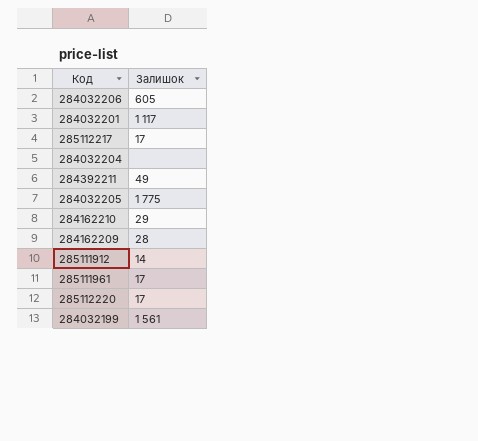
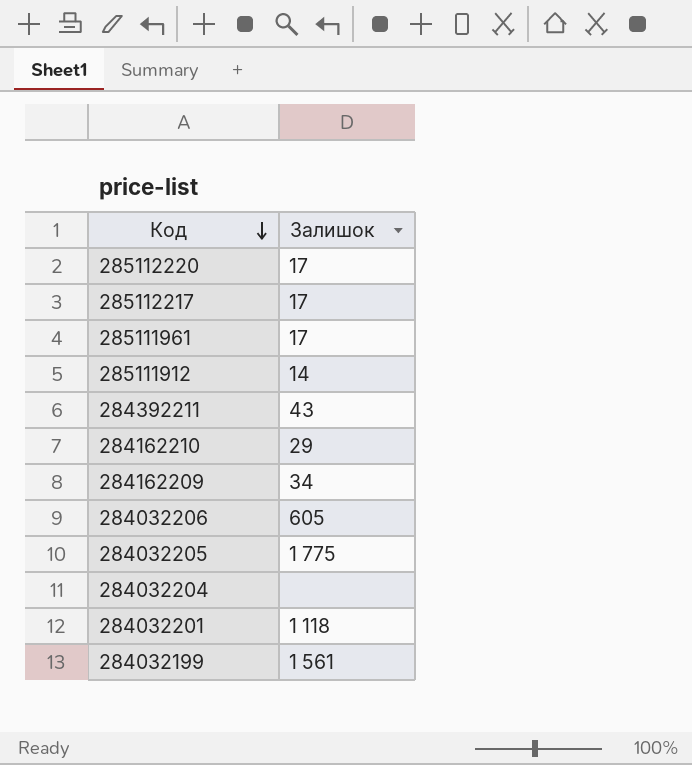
row order: none -> Код descending
284392211 | Залишок: 49 -> 43
284162209 | Залишок: 28 -> 34
284032201 | Залишок: 1 117 -> 1 118

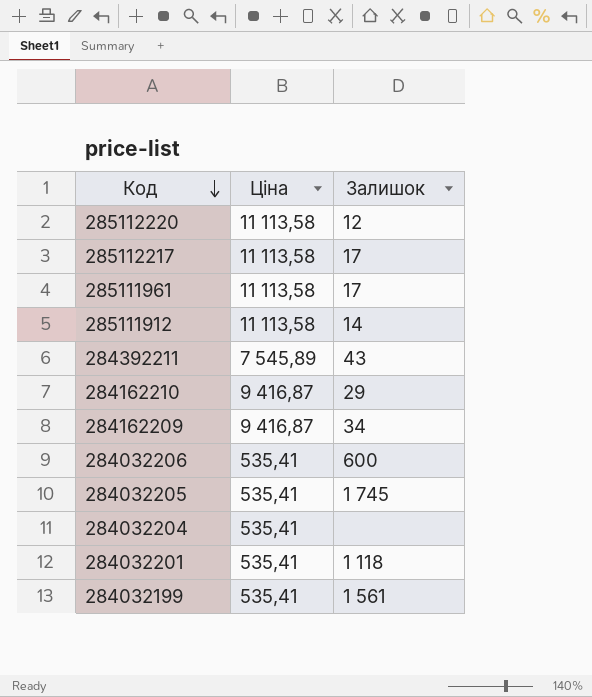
column Ціна | position: none -> 2
285112220 | Залишок: 17 -> 12
284032206 | Залишок: 605 -> 600
284032205 | Залишок: 1 775 -> 1 745

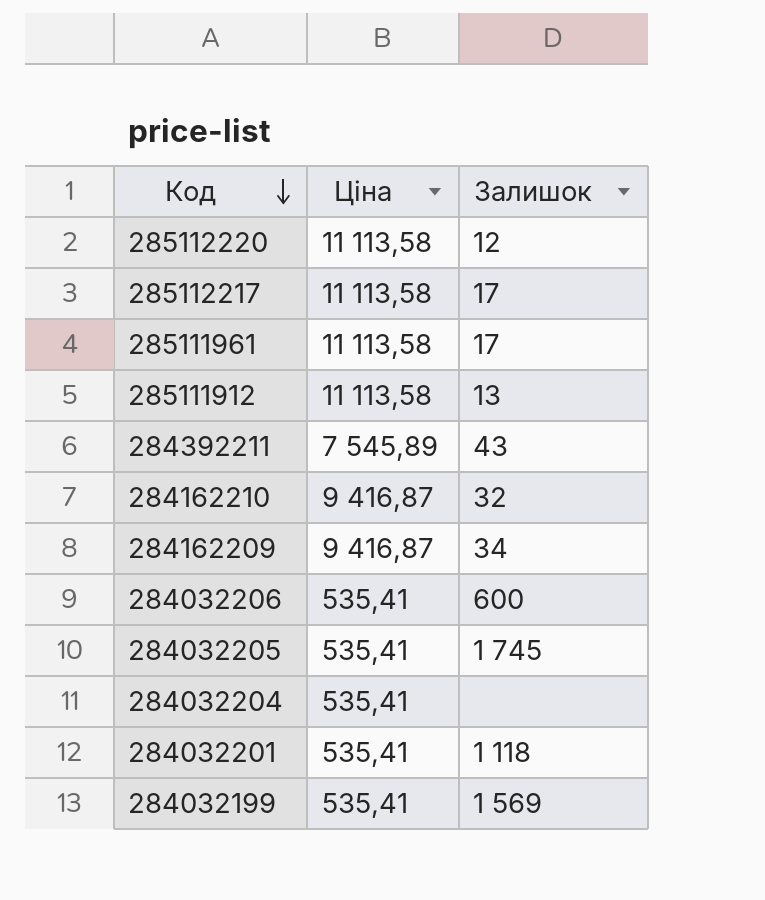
285111912 | Залишок: 14 -> 13
284162210 | Залишок: 29 -> 32
284032199 | Залишок: 1 561 -> 1 569

